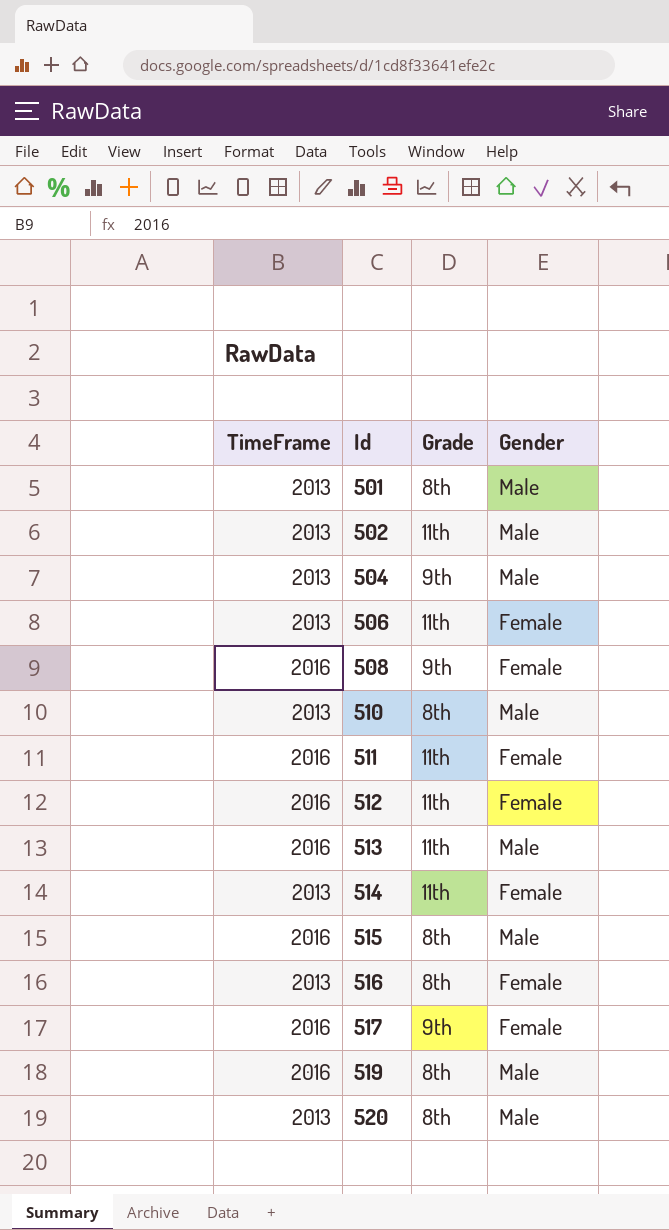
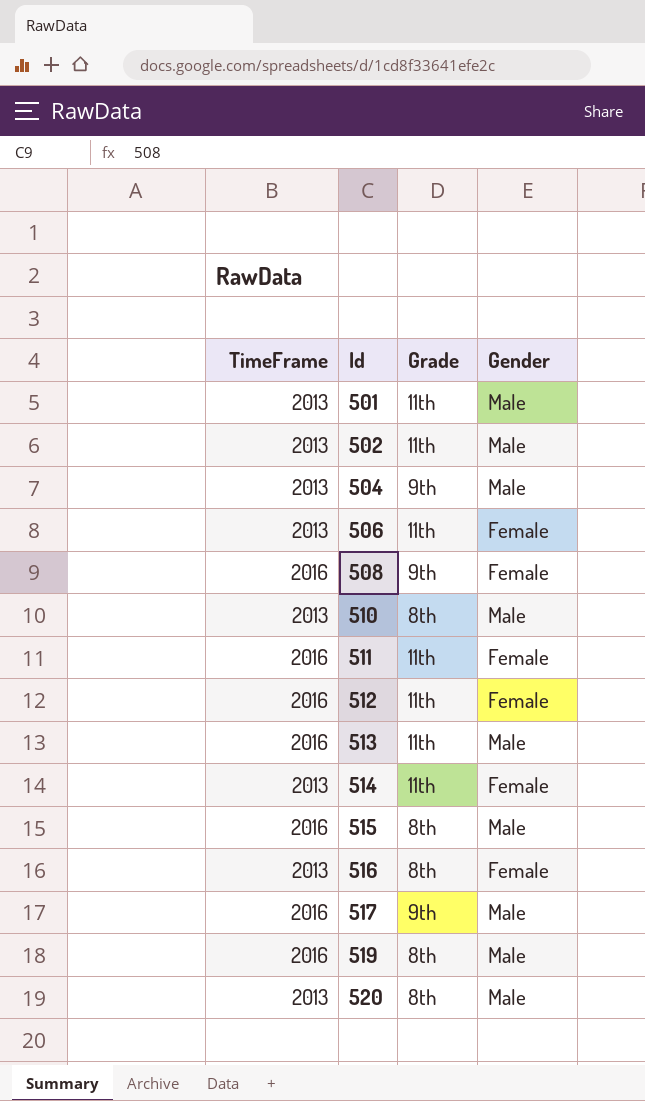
501 | Grade: 8th -> 11th
517 | Gender: Female -> Male

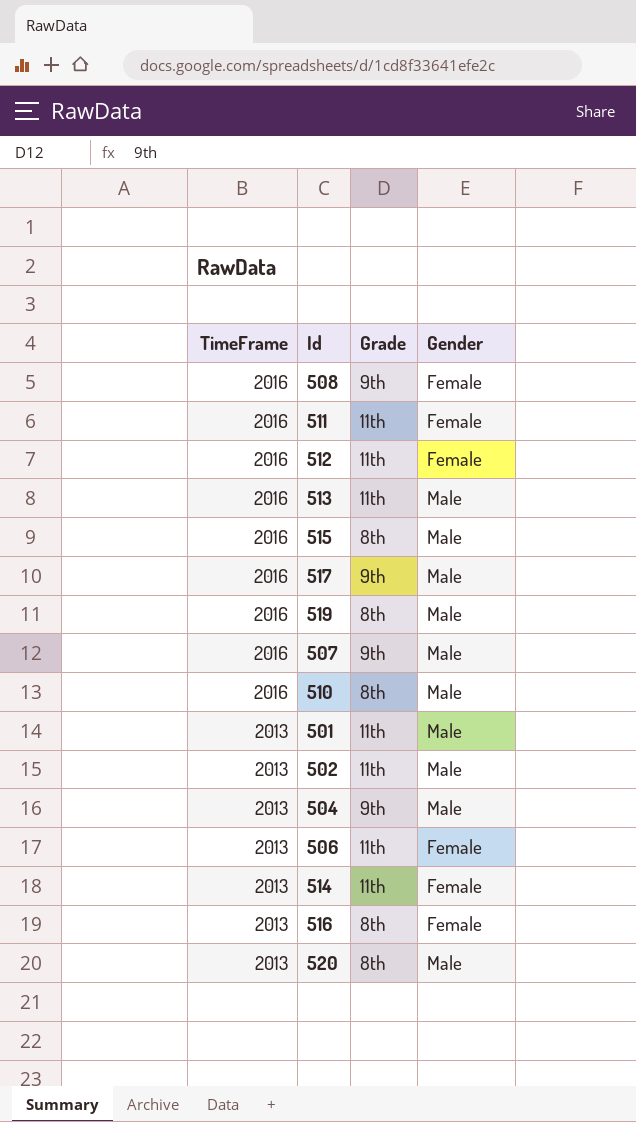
row order: Id ascending -> TimeFrame descending
row 507: none -> 2016 | 9th | Male
510 | TimeFrame: 2013 -> 2016

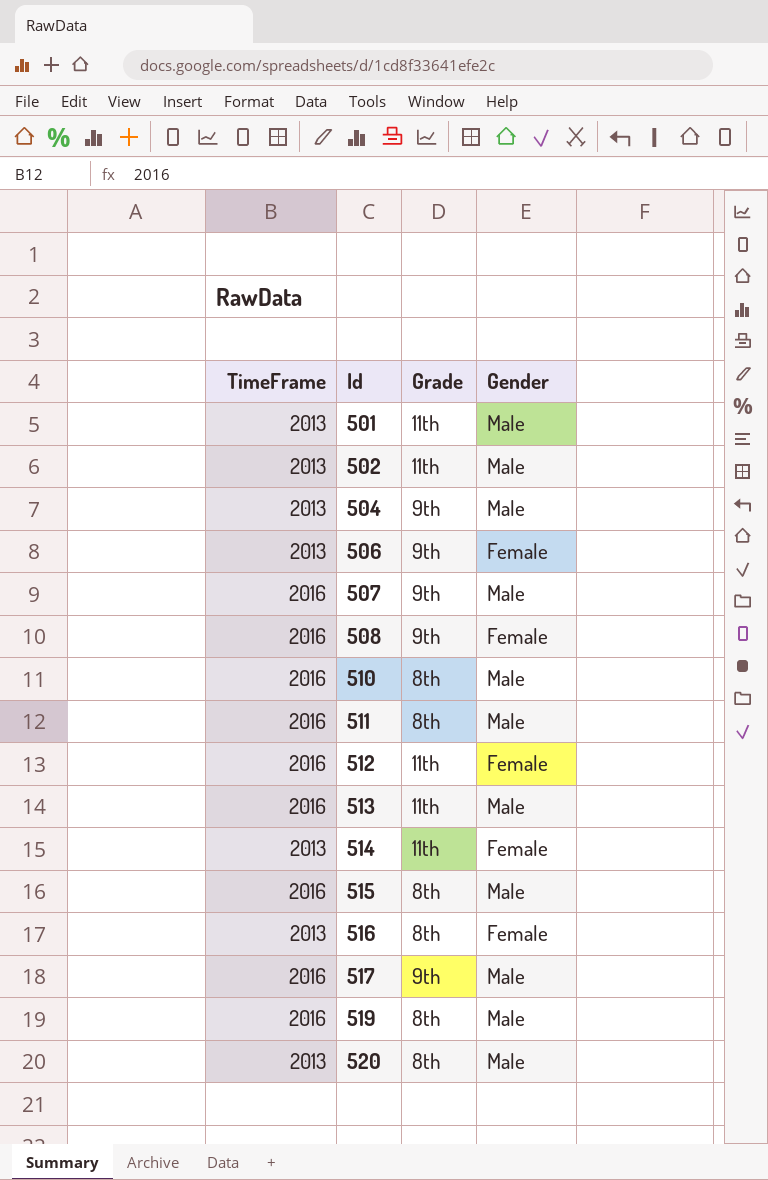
row order: TimeFrame descending -> Id ascending
506 | Grade: 11th -> 9th
511 | Grade: 11th -> 8th
511 | Gender: Female -> Male

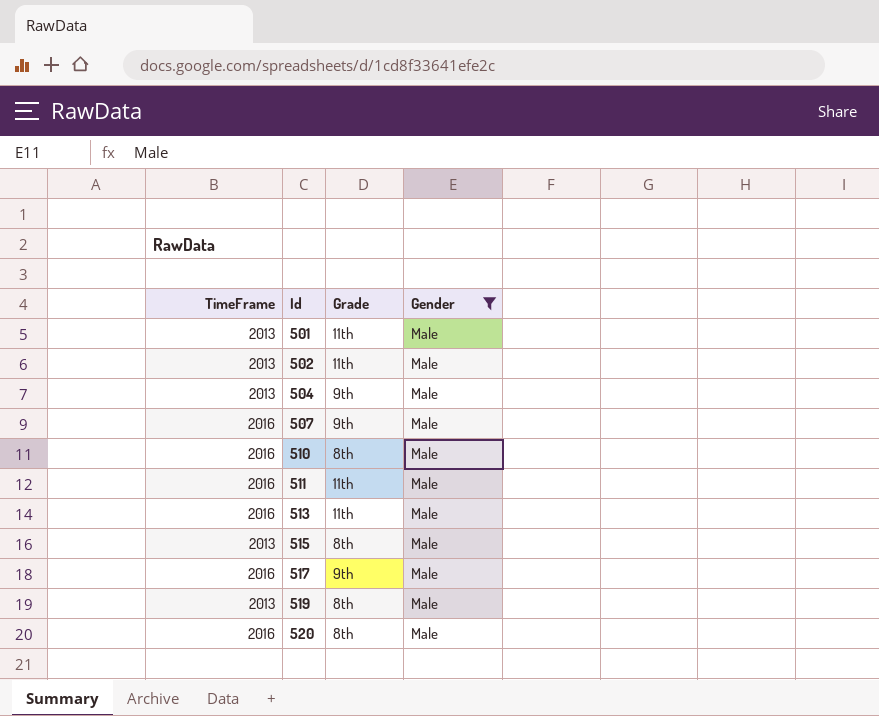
filter: none -> Gender = Male
511 | Grade: 8th -> 11th
515 | TimeFrame: 2016 -> 2013
519 | TimeFrame: 2016 -> 2013
520 | TimeFrame: 2013 -> 2016

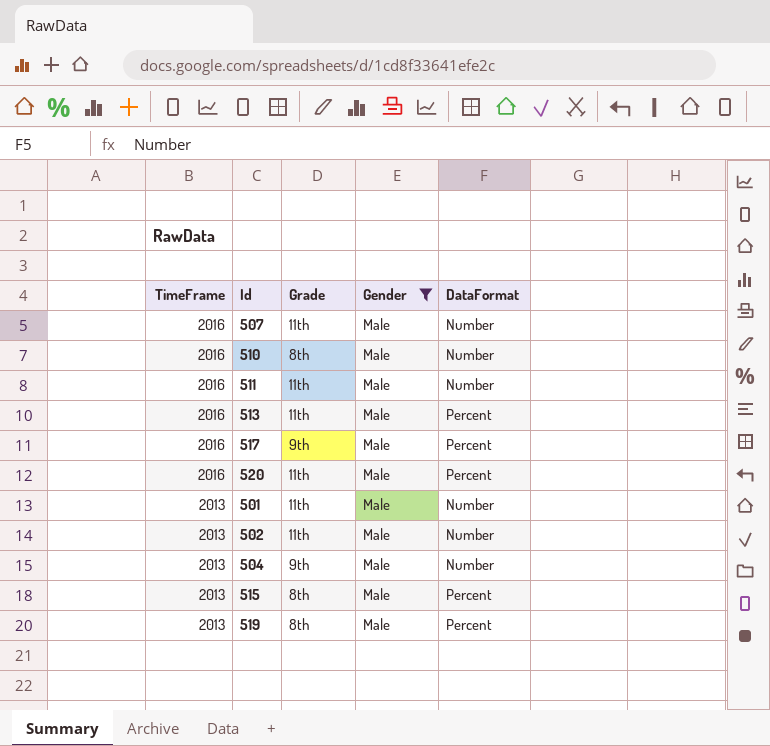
row order: Id ascending -> TimeFrame descending
column DataFormat | position: none -> 5
507 | Grade: 9th -> 11th
520 | Grade: 8th -> 11th

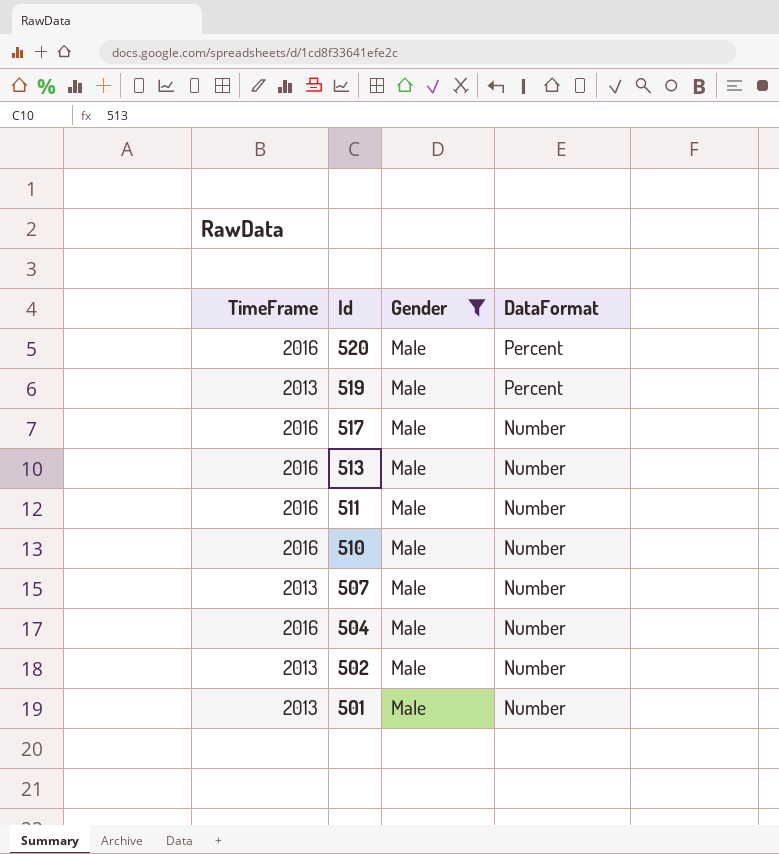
row order: TimeFrame descending -> Id descending
column Grade | position: 3 -> none
row 515: 2013 | 8th | Male | Percent -> none
517 | DataFormat: Percent -> Number
513 | DataFormat: Percent -> Number
507 | TimeFrame: 2016 -> 2013
504 | TimeFrame: 2013 -> 2016

